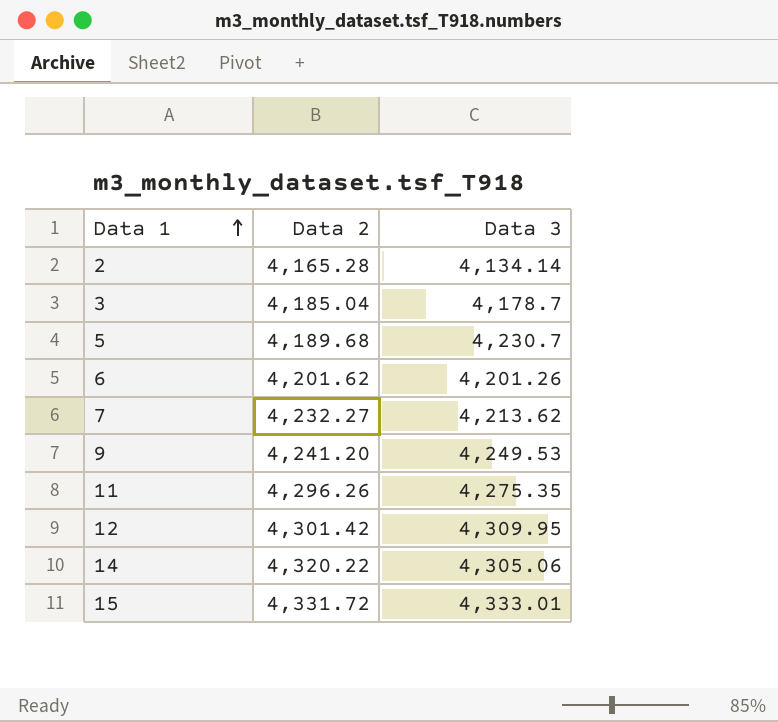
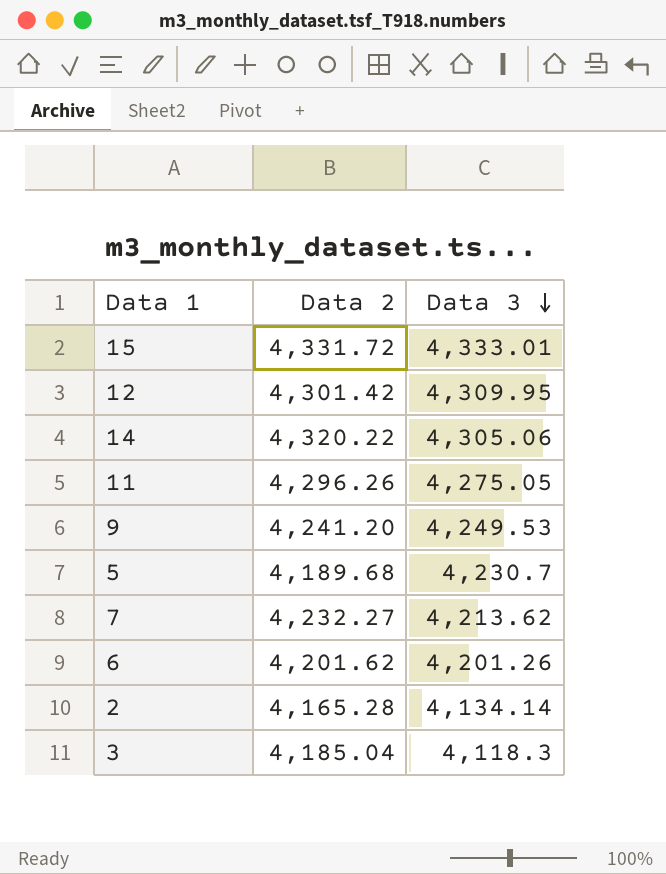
row order: Data 1 ascending -> Data 3 descending
11 | Data 3: 4,275.35 -> 4,275.05
3 | Data 3: 4,178.7 -> 4,118.3

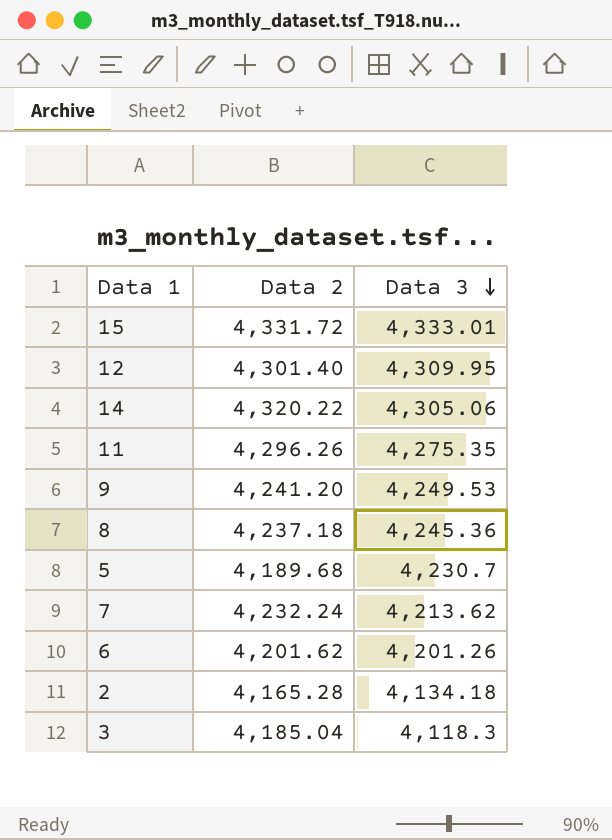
12 | Data 2: 4,301.42 -> 4,301.40
11 | Data 3: 4,275.05 -> 4,275.35
row 8: none -> 4,237.18 | 4,245.36
7 | Data 2: 4,232.27 -> 4,232.24
2 | Data 3: 4,134.14 -> 4,134.18

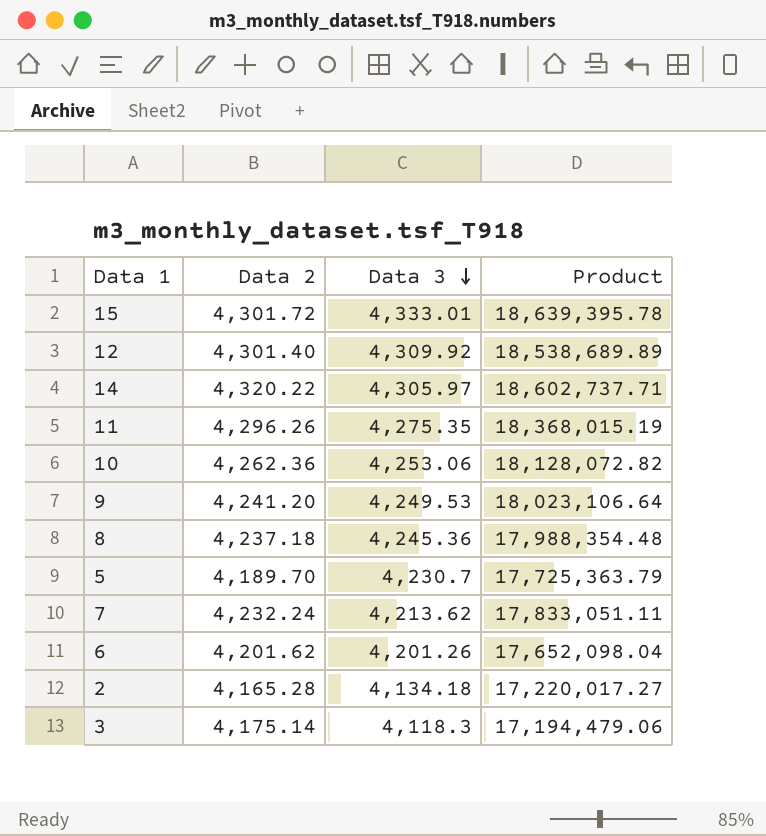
column Product | formula: none -> [Data 2] * [Data 3]
15 | Data 2: 4,331.72 -> 4,301.72
12 | Data 3: 4,309.95 -> 4,309.92
14 | Data 3: 4,305.06 -> 4,305.97
row 10: none -> 4,262.36 | 4,253.06 | 18,128,072.82
5 | Data 2: 4,189.68 -> 4,189.70
3 | Data 2: 4,185.04 -> 4,175.14

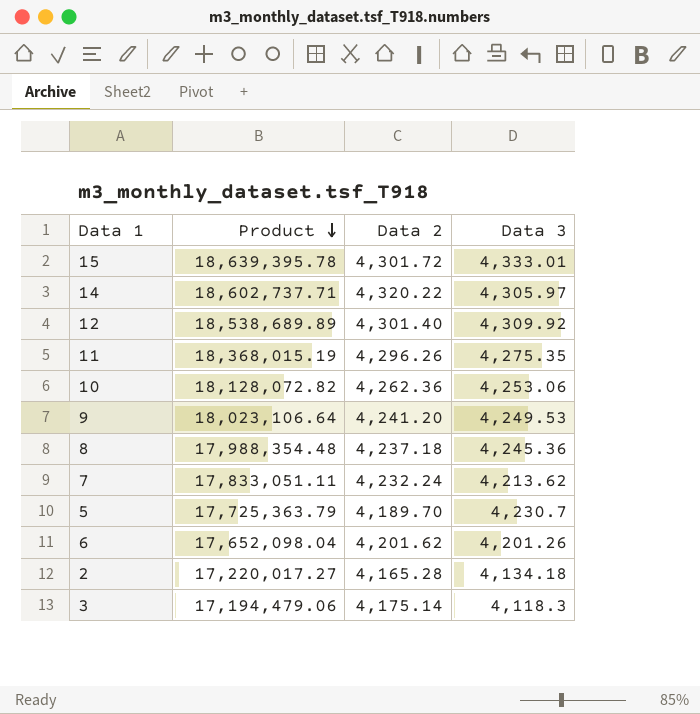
row order: Data 3 descending -> Product descending
column Product | position: 4 -> 2

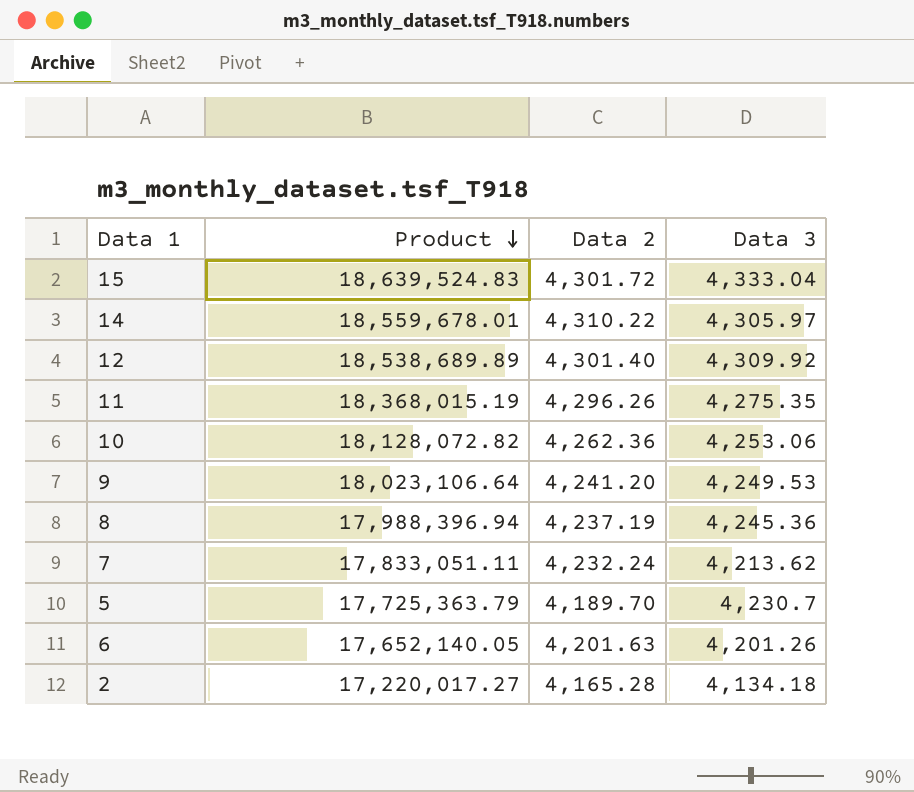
row 3: 17,194,479.06 | 4,175.14 | 4,118.3 -> none
15 | Product: 18,639,395.78 -> 18,639,524.83
15 | Data 3: 4,333.01 -> 4,333.04
14 | Product: 18,602,737.71 -> 18,559,678.01
14 | Data 2: 4,320.22 -> 4,310.22
8 | Product: 17,988,354.48 -> 17,988,396.94
8 | Data 2: 4,237.18 -> 4,237.19
6 | Product: 17,652,098.04 -> 17,652,140.05
6 | Data 2: 4,201.62 -> 4,201.63

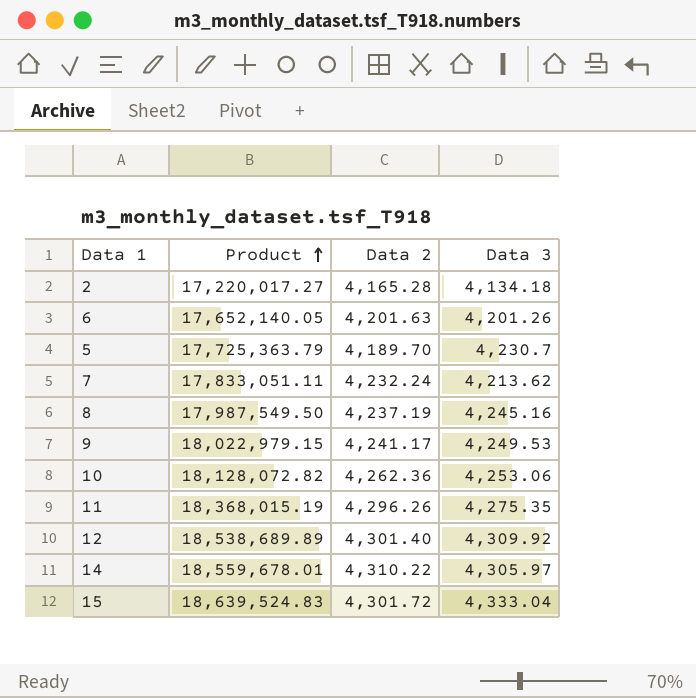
row order: Product descending -> Product ascending
8 | Product: 17,988,396.94 -> 17,987,549.50
8 | Data 3: 4,245.36 -> 4,245.16
9 | Product: 18,023,106.64 -> 18,022,979.15
9 | Data 2: 4,241.20 -> 4,241.17

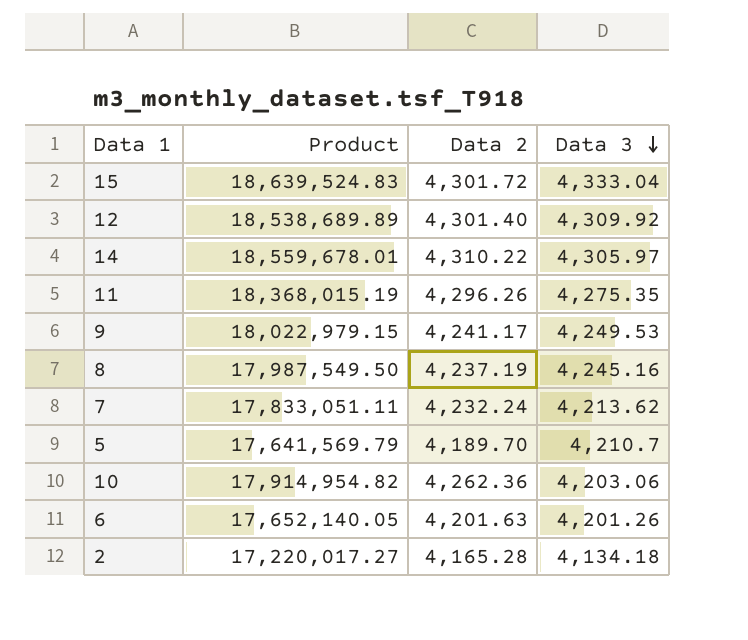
row order: Product ascending -> Data 3 descending
5 | Product: 17,725,363.79 -> 17,641,569.79
5 | Data 3: 4,230.7 -> 4,210.7
10 | Product: 18,128,072.82 -> 17,914,954.82
10 | Data 3: 4,253.06 -> 4,203.06

